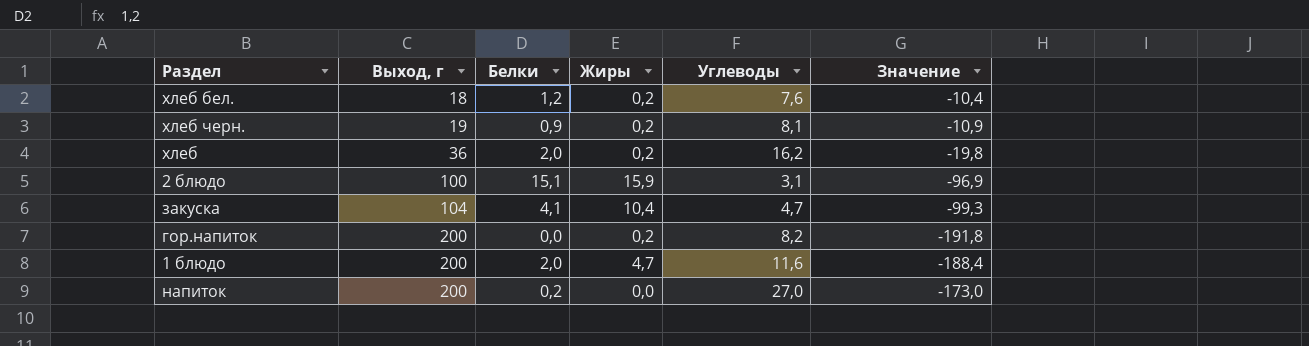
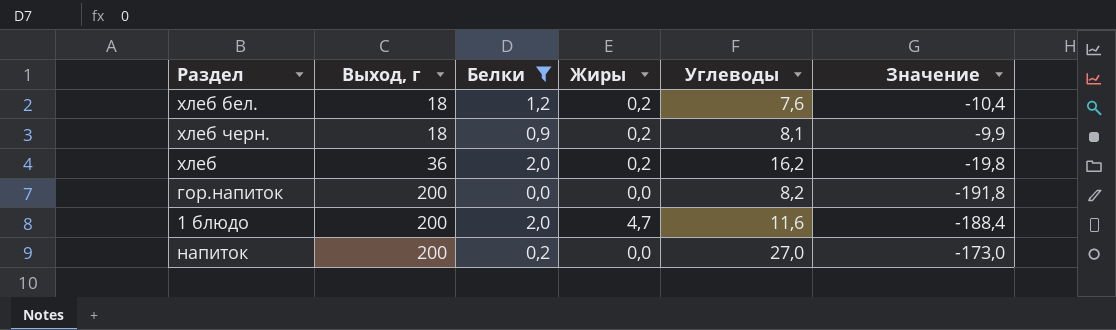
filter: none -> Белки <= 2,0
хлеб черн. | Выход, г: 19 -> 18
хлеб черн. | Значение: -10,9 -> -9,9
гор.напиток | Жиры: 0,2 -> 0,0

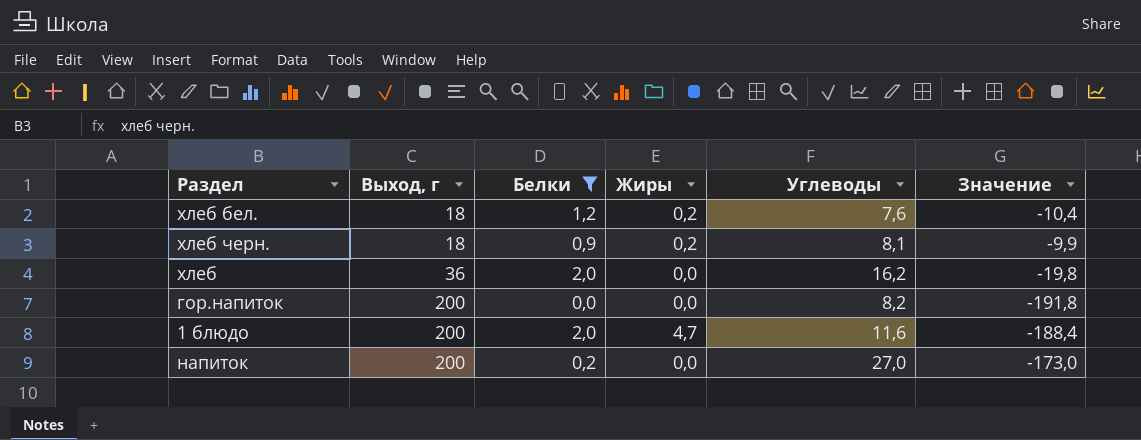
хлеб | Жиры: 0,2 -> 0,0

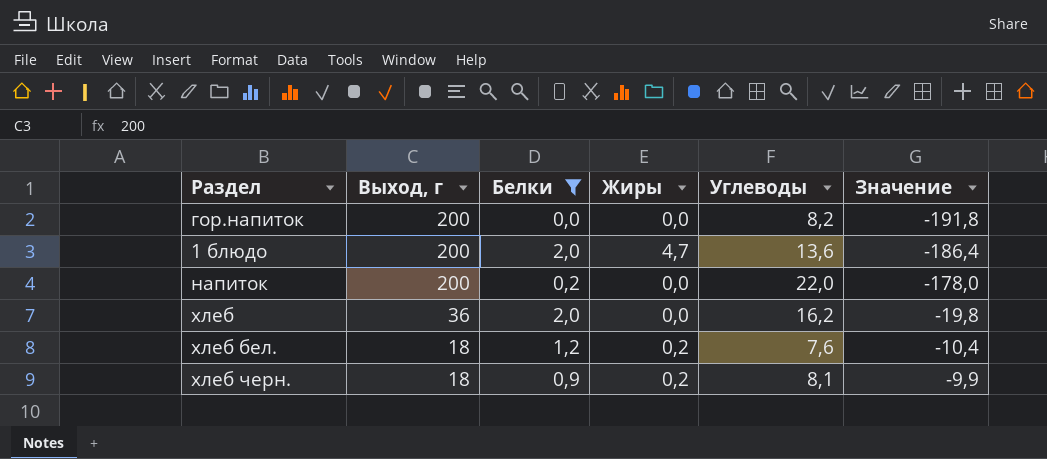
row order: Выход, г ascending -> Выход, г descending
1 блюдо | Углеводы: 11,6 -> 13,6
1 блюдо | Значение: -188,4 -> -186,4
напиток | Углеводы: 27,0 -> 22,0
напиток | Значение: -173,0 -> -178,0

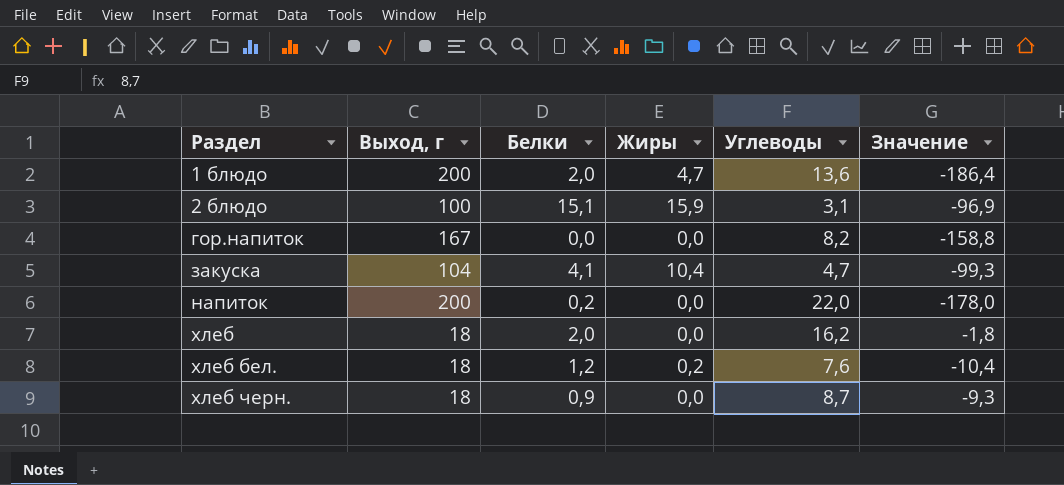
filter: Белки <= 2,0 -> none
row order: Выход, г descending -> Раздел ascending
гор.напиток | Выход, г: 200 -> 167
гор.напиток | Значение: -191,8 -> -158,8
хлеб | Выход, г: 36 -> 18
хлеб | Значение: -19,8 -> -1,8
хлеб черн. | Жиры: 0,2 -> 0,0
хлеб черн. | Углеводы: 8,1 -> 8,7
хлеб черн. | Значение: -9,9 -> -9,3

